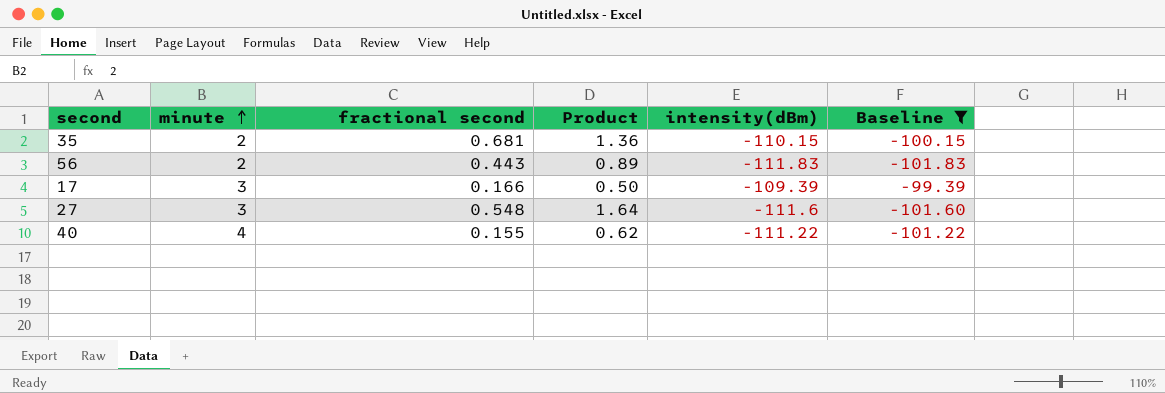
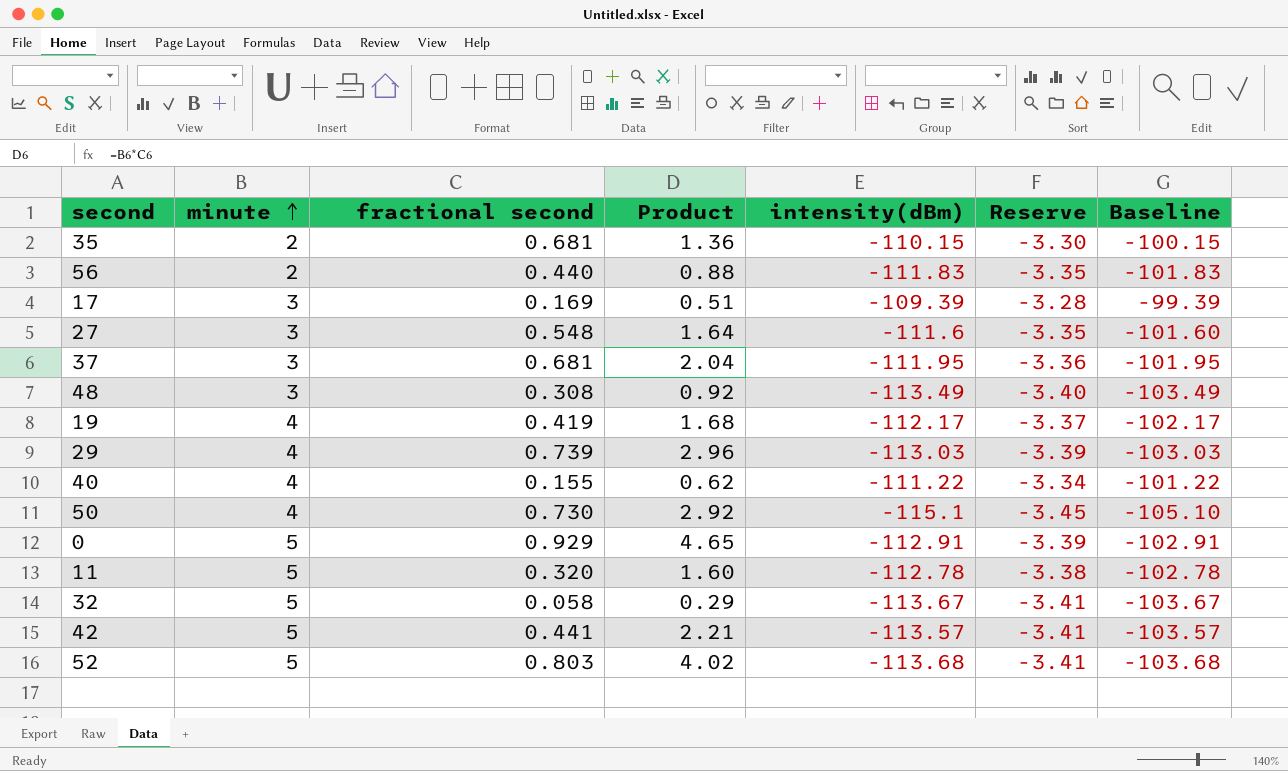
filter: Baseline >= -101.83 -> none
column Reserve | formula: none -> [intensity(dBm)] * 0.03
56 | fractional second: 0.443 -> 0.440
56 | Product: 0.89 -> 0.88
17 | fractional second: 0.166 -> 0.169
17 | Product: 0.50 -> 0.51

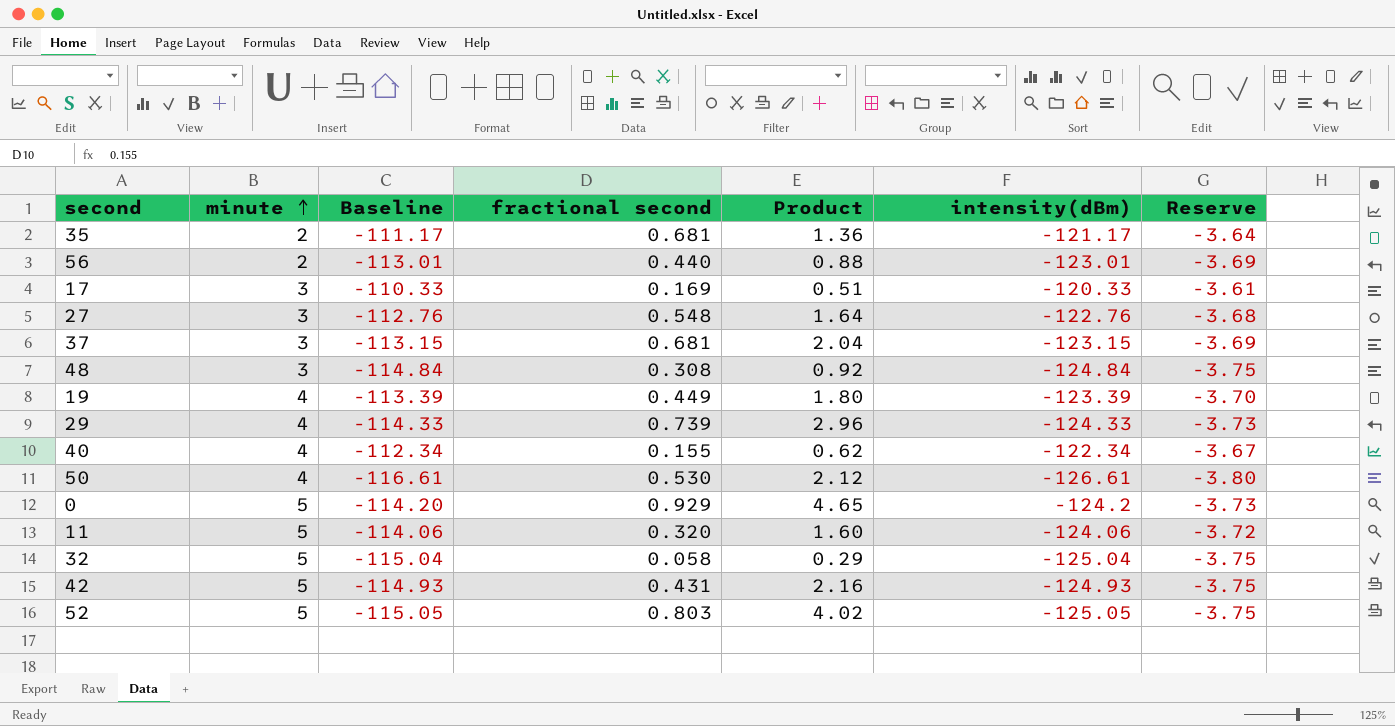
column Baseline | position: 7 -> 3
35 | Baseline: -100.15 -> -111.17
35 | intensity(dBm): -110.15 -> -121.17
35 | Reserve: -3.30 -> -3.64
56 | Baseline: -101.83 -> -113.01
56 | intensity(dBm): -111.83 -> -123.01
56 | Reserve: -3.35 -> -3.69
17 | Baseline: -99.39 -> -110.33
17 | intensity(dBm): -109.39 -> -120.33
17 | Reserve: -3.28 -> -3.61
27 | Baseline: -101.60 -> -112.76
27 | intensity(dBm): -111.6 -> -122.76
27 | Reserve: -3.35 -> -3.68
37 | Baseline: -101.95 -> -113.15
37 | intensity(dBm): -111.95 -> -123.15
37 | Reserve: -3.36 -> -3.69
48 | Baseline: -103.49 -> -114.84
48 | intensity(dBm): -113.49 -> -124.84
48 | Reserve: -3.40 -> -3.75
19 | Baseline: -102.17 -> -113.39
19 | fractional second: 0.419 -> 0.449
19 | Product: 1.68 -> 1.80
19 | intensity(dBm): -112.17 -> -123.39
19 | Reserve: -3.37 -> -3.70
29 | Baseline: -103.03 -> -114.33
29 | intensity(dBm): -113.03 -> -124.33
29 | Reserve: -3.39 -> -3.73
40 | Baseline: -101.22 -> -112.34
40 | intensity(dBm): -111.22 -> -122.34
40 | Reserve: -3.34 -> -3.67
50 | Baseline: -105.10 -> -116.61
50 | fractional second: 0.730 -> 0.530
50 | Product: 2.92 -> 2.12
50 | intensity(dBm): -115.1 -> -126.61
50 | Reserve: -3.45 -> -3.80
0 | Baseline: -102.91 -> -114.20
0 | intensity(dBm): -112.91 -> -124.2
0 | Reserve: -3.39 -> -3.73
11 | Baseline: -102.78 -> -114.06
11 | intensity(dBm): -112.78 -> -124.06
11 | Reserve: -3.38 -> -3.72
32 | Baseline: -103.67 -> -115.04
32 | intensity(dBm): -113.67 -> -125.04
32 | Reserve: -3.41 -> -3.75
42 | Baseline: -103.57 -> -114.93
42 | fractional second: 0.441 -> 0.431
42 | Product: 2.21 -> 2.16
42 | intensity(dBm): -113.57 -> -124.93
42 | Reserve: -3.41 -> -3.75
52 | Baseline: -103.68 -> -115.05
52 | intensity(dBm): -113.68 -> -125.05
52 | Reserve: -3.41 -> -3.75

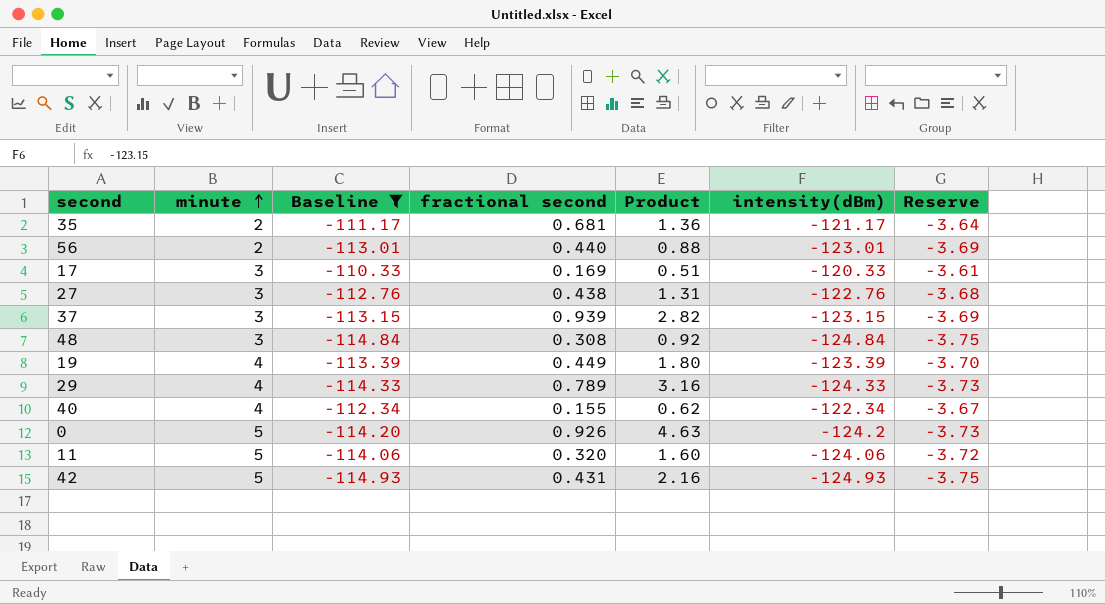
filter: none -> Baseline >= -114.93
27 | fractional second: 0.548 -> 0.438
27 | Product: 1.64 -> 1.31
37 | fractional second: 0.681 -> 0.939
37 | Product: 2.04 -> 2.82
29 | fractional second: 0.739 -> 0.789
29 | Product: 2.96 -> 3.16
0 | fractional second: 0.929 -> 0.926
0 | Product: 4.65 -> 4.63

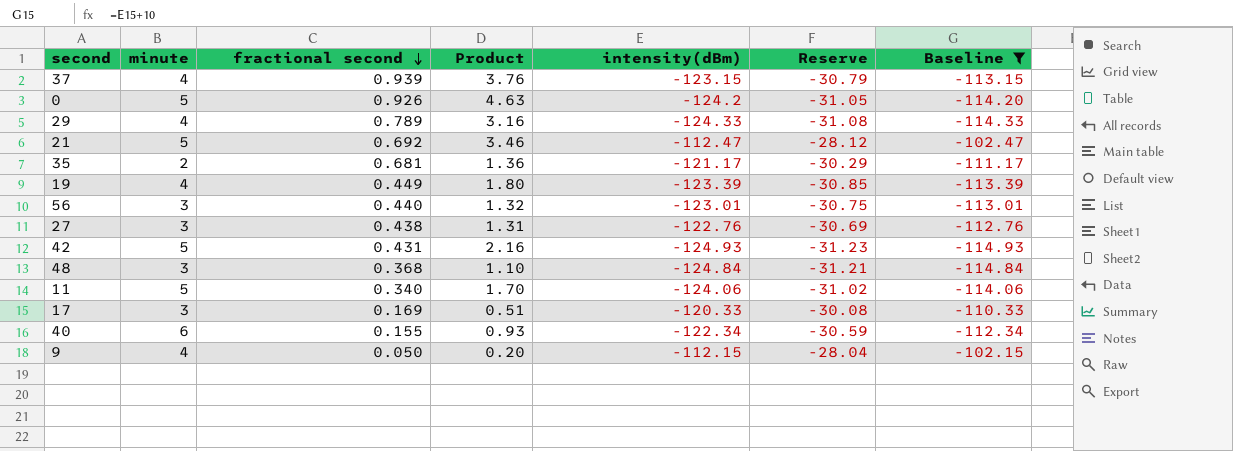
row order: minute ascending -> fractional second descending
column Reserve | formula: [intensity(dBm)] * 0.03 -> [intensity(dBm)] * 0.25
column Baseline | position: 3 -> 7
37 | minute: 3 -> 4
37 | Product: 2.82 -> 3.76
row 21: none -> 5 | 0.692 | 3.46 | -112.47 | -28.12 | -102.47
56 | minute: 2 -> 3
56 | Product: 0.88 -> 1.32
48 | fractional second: 0.308 -> 0.368
48 | Product: 0.92 -> 1.10
11 | fractional second: 0.320 -> 0.340
11 | Product: 1.60 -> 1.70
40 | minute: 4 -> 6
40 | Product: 0.62 -> 0.93
row 9: none -> 4 | 0.050 | 0.20 | -112.15 | -28.04 | -102.15

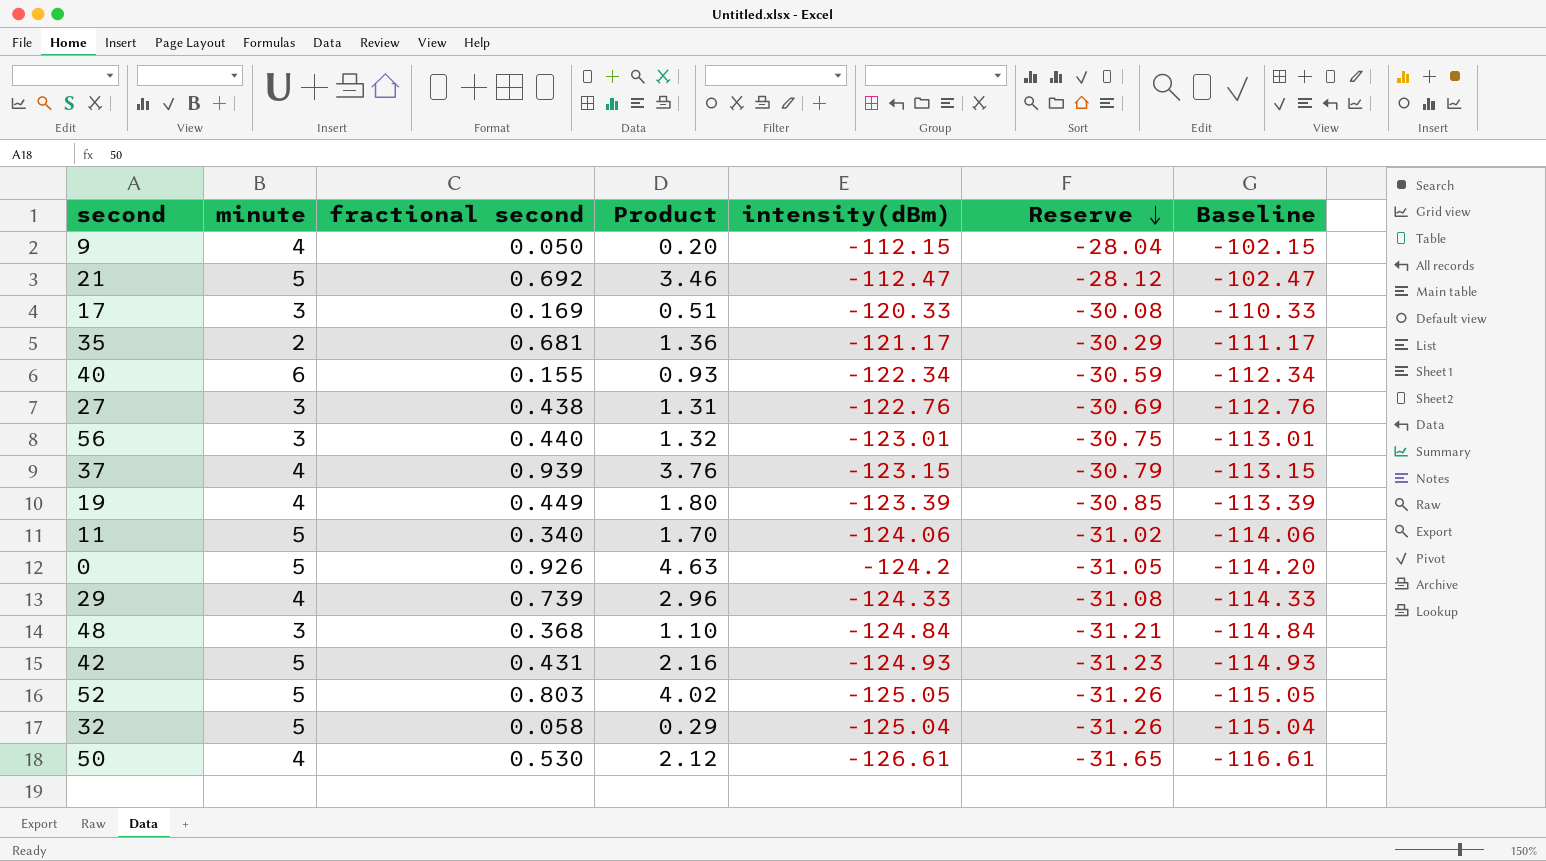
filter: Baseline >= -114.93 -> none
row order: fractional second descending -> Reserve descending
29 | fractional second: 0.789 -> 0.739
29 | Product: 3.16 -> 2.96

